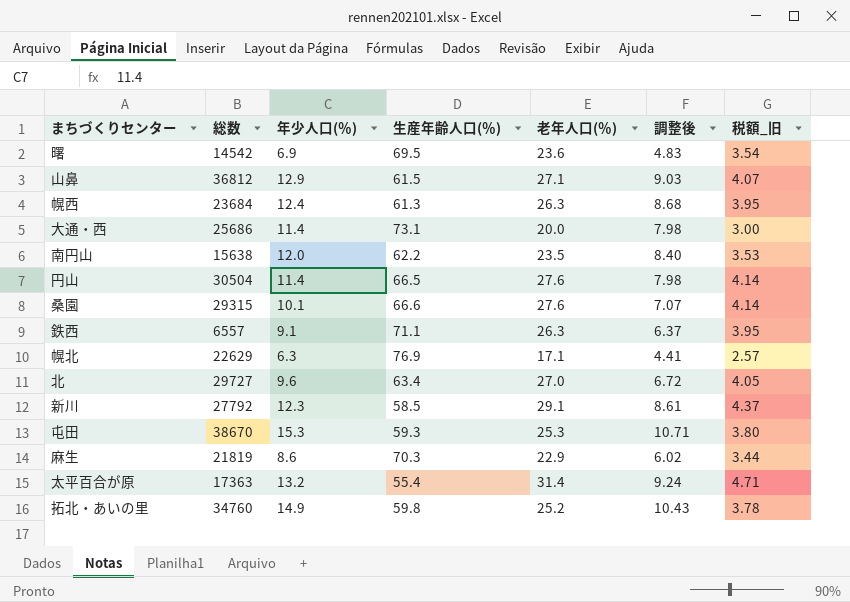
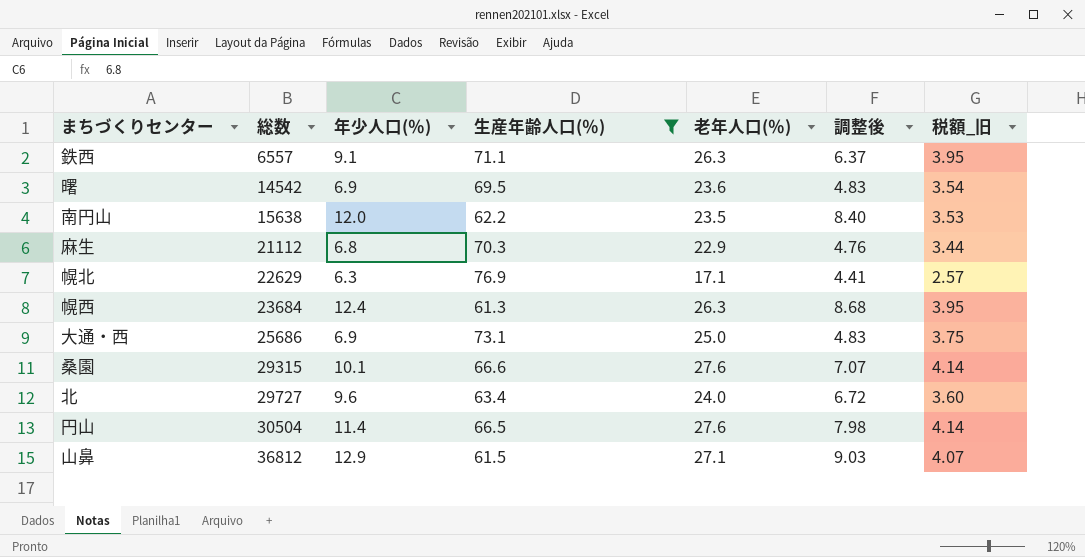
filter: none -> 生産年齢人口(％) >= 61.3
row order: none -> 総数 ascending
麻生 | 総数: 21819 -> 21112
麻生 | 年少人口(％): 8.6 -> 6.8
麻生 | 調整後: 6.02 -> 4.76
大通・西 | 年少人口(％): 11.4 -> 6.9
大通・西 | 老年人口(％): 20.0 -> 25.0
大通・西 | 調整後: 7.98 -> 4.83
大通・西 | 税額_旧: 3.00 -> 3.75
北 | 老年人口(％): 27.0 -> 24.0
北 | 税額_旧: 4.05 -> 3.60

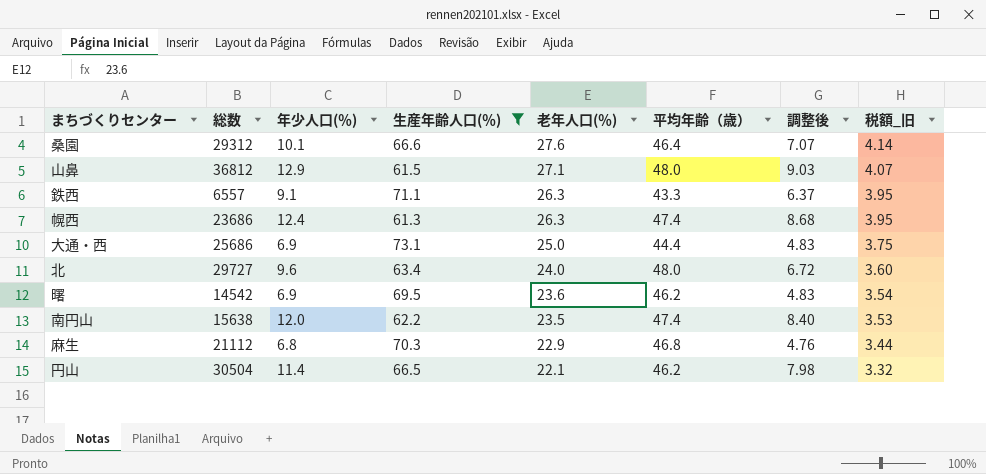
row order: 総数 ascending -> 老年人口(％) descending
column 平均年齢（歳） | position: none -> 6
row 幌北: 22629 | 6.3 | 76.9 | 17.1 | 4.41 | 2.57 -> none
桑園 | 総数: 29315 -> 29312
幌西 | 総数: 23684 -> 23686
円山 | 老年人口(％): 27.6 -> 22.1
円山 | 税額_旧: 4.14 -> 3.32

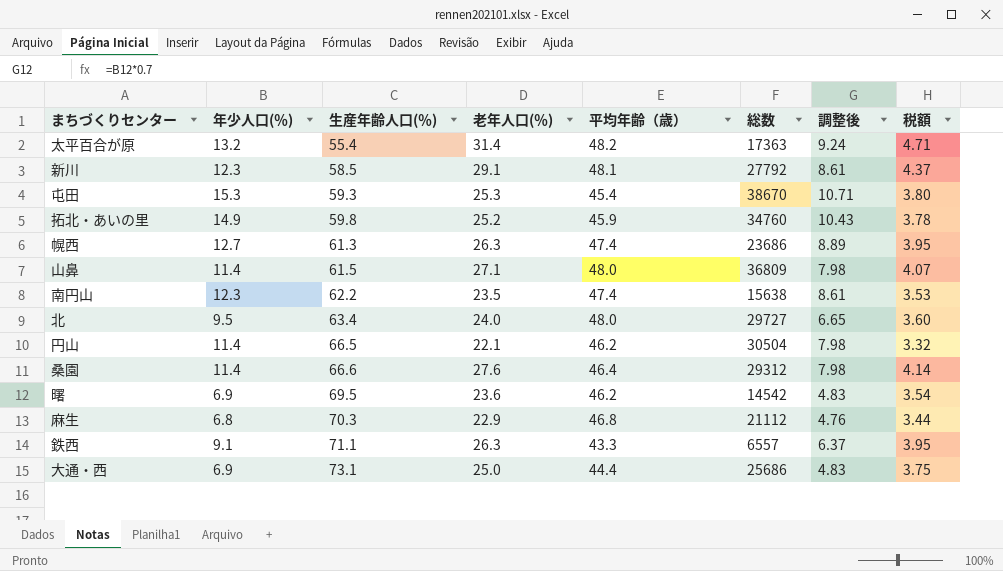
filter: 生産年齢人口(％) >= 61.3 -> none
row order: 老年人口(％) descending -> 生産年齢人口(％) ascending
column 総数 | position: 2 -> 6
column name: 税額_旧 -> 税額
幌西 | 年少人口(％): 12.4 -> 12.7
幌西 | 調整後: 8.68 -> 8.89
山鼻 | 年少人口(％): 12.9 -> 11.4
山鼻 | 総数: 36812 -> 36809
山鼻 | 調整後: 9.03 -> 7.98
南円山 | 年少人口(％): 12.0 -> 12.3
南円山 | 調整後: 8.40 -> 8.61
北 | 年少人口(％): 9.6 -> 9.5
北 | 調整後: 6.72 -> 6.65
桑園 | 年少人口(％): 10.1 -> 11.4
桑園 | 調整後: 7.07 -> 7.98

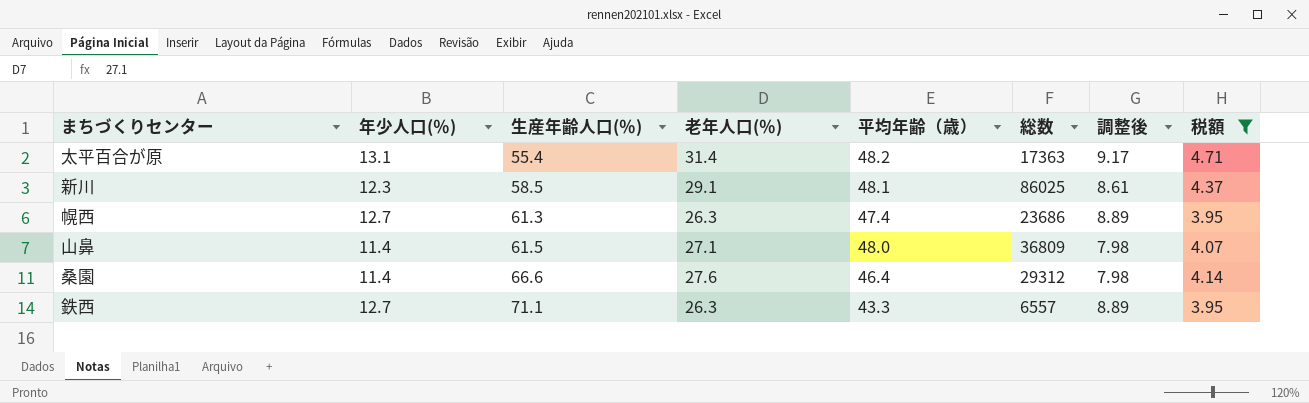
filter: none -> 税額 >= 3.95
太平百合が原 | 年少人口(％): 13.2 -> 13.1
太平百合が原 | 調整後: 9.24 -> 9.17
新川 | 総数: 27792 -> 86025
鉄西 | 年少人口(％): 9.1 -> 12.7
鉄西 | 調整後: 6.37 -> 8.89

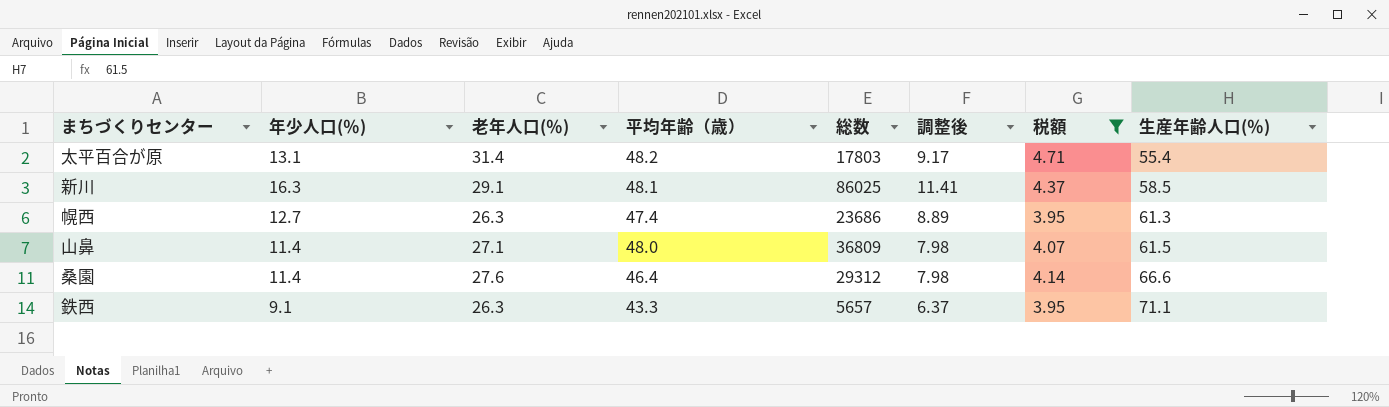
column 生産年齢人口(％) | position: 3 -> 8
太平百合が原 | 総数: 17363 -> 17803
新川 | 年少人口(％): 12.3 -> 16.3
新川 | 調整後: 8.61 -> 11.41
鉄西 | 年少人口(％): 12.7 -> 9.1
鉄西 | 総数: 6557 -> 5657
鉄西 | 調整後: 8.89 -> 6.37

